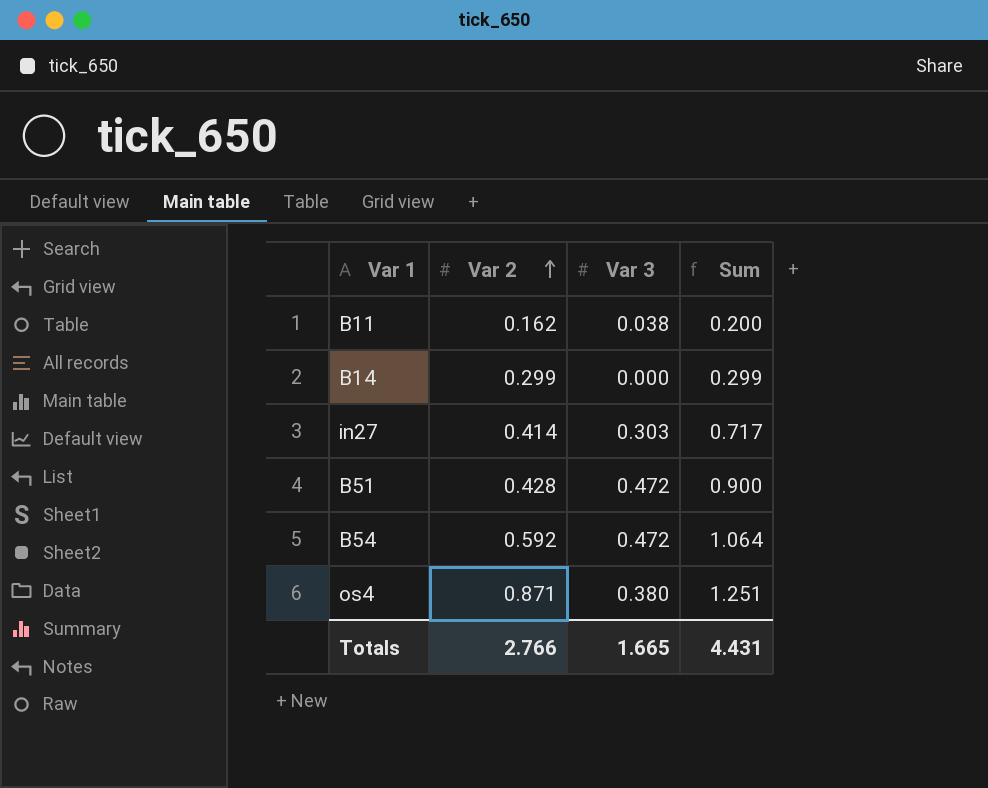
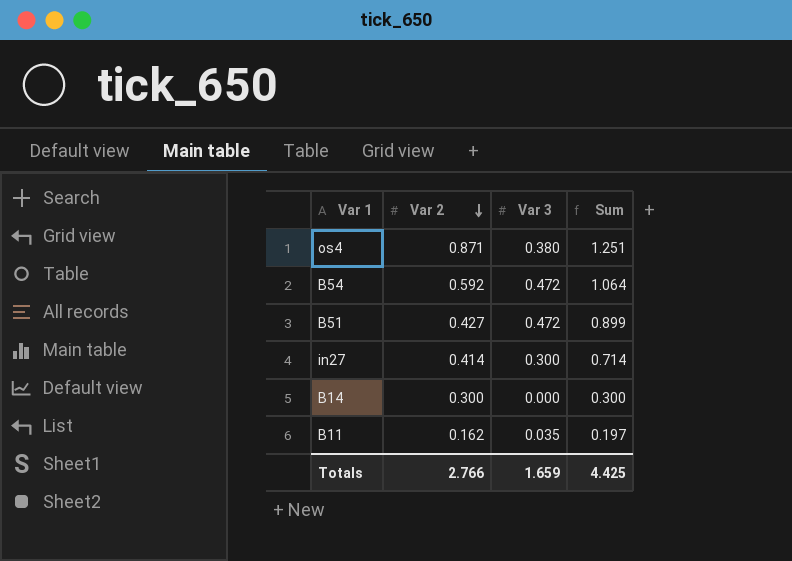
row order: Var 2 ascending -> Var 2 descending
B51 | Var 2: 0.428 -> 0.427
B51 | Sum: 0.900 -> 0.899
in27 | Var 3: 0.303 -> 0.300
in27 | Sum: 0.717 -> 0.714
B14 | Var 2: 0.299 -> 0.300
B14 | Sum: 0.299 -> 0.300
B11 | Var 3: 0.038 -> 0.035
B11 | Sum: 0.200 -> 0.197
Totals | Var 3: 1.665 -> 1.659
Totals | Sum: 4.431 -> 4.425

